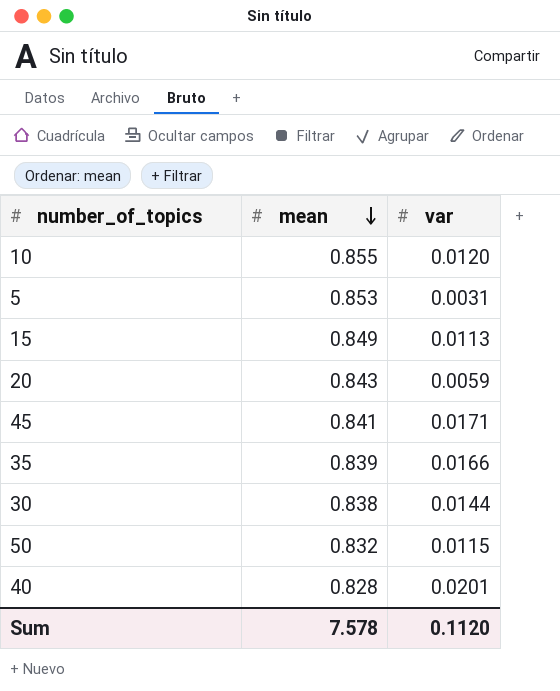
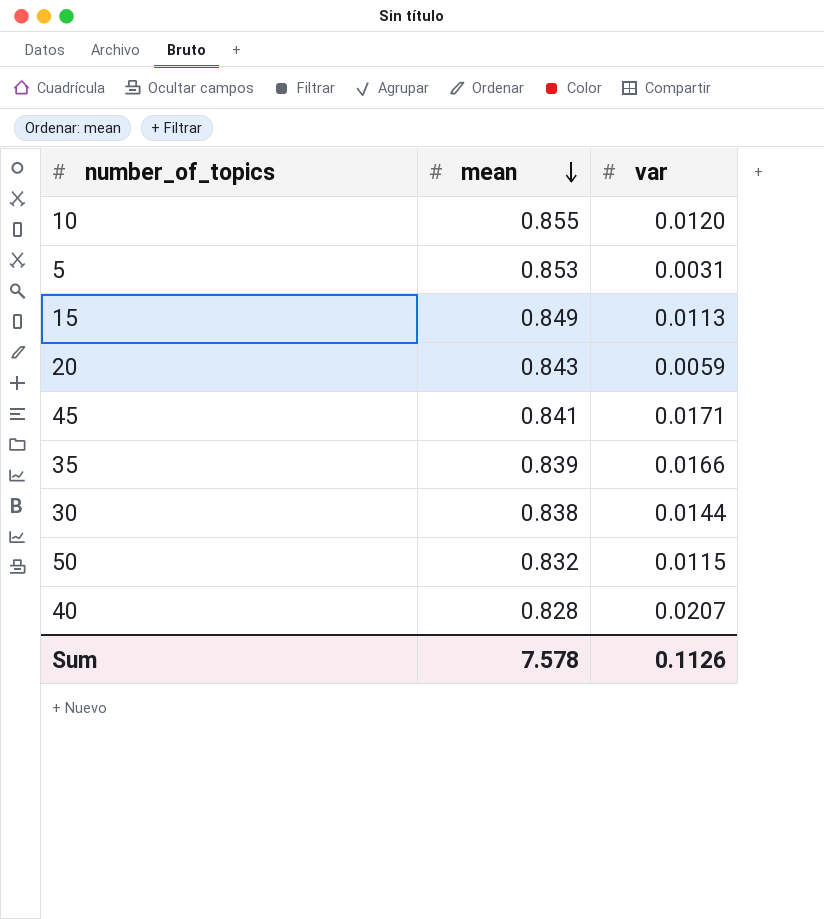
40 | var: 0.0201 -> 0.0207
Sum | var: 0.1120 -> 0.1126

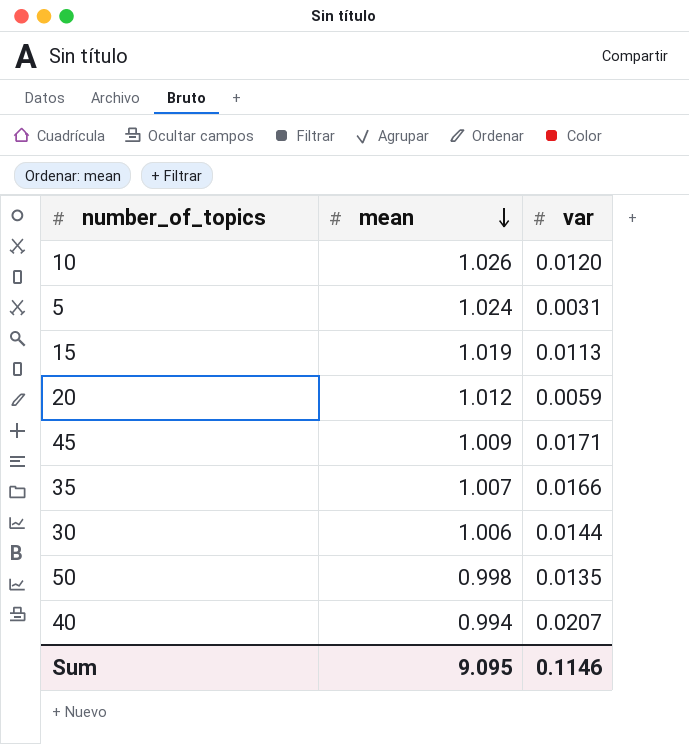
10 | mean: 0.855 -> 1.026
5 | mean: 0.853 -> 1.024
15 | mean: 0.849 -> 1.019
20 | mean: 0.843 -> 1.012
45 | mean: 0.841 -> 1.009
35 | mean: 0.839 -> 1.007
30 | mean: 0.838 -> 1.006
50 | mean: 0.832 -> 0.998
50 | var: 0.0115 -> 0.0135
40 | mean: 0.828 -> 0.994
Sum | mean: 7.578 -> 9.095
Sum | var: 0.1126 -> 0.1146

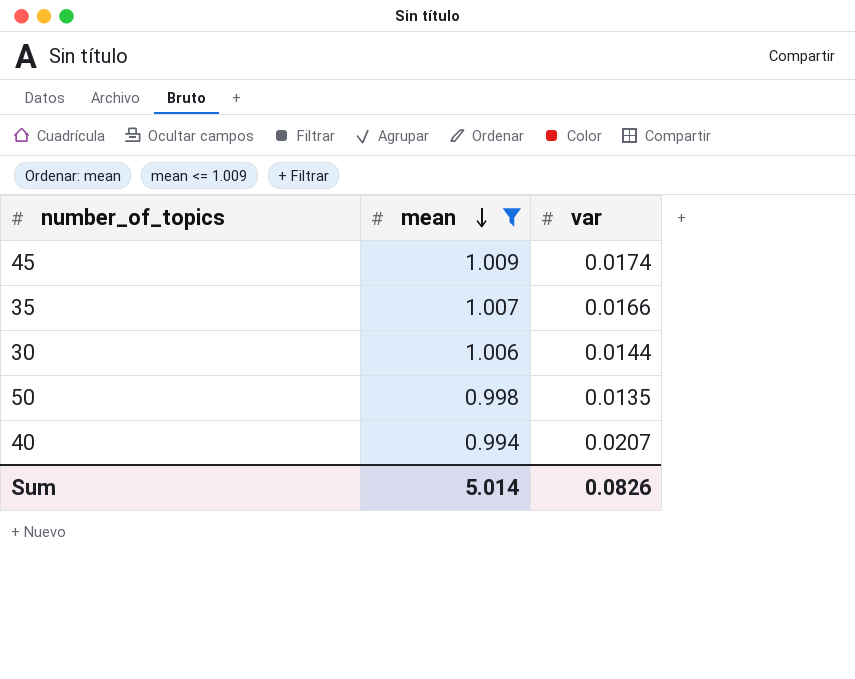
filter: none -> mean <= 1.009
45 | var: 0.0171 -> 0.0174
Sum | mean: 9.095 -> 5.014
Sum | var: 0.1146 -> 0.0826

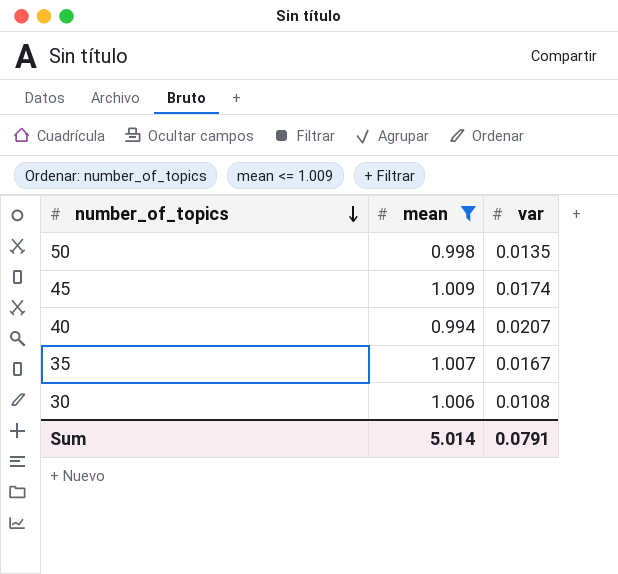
row order: mean descending -> number_of_topics descending
35 | var: 0.0166 -> 0.0167
30 | var: 0.0144 -> 0.0108
Sum | var: 0.0826 -> 0.0791

